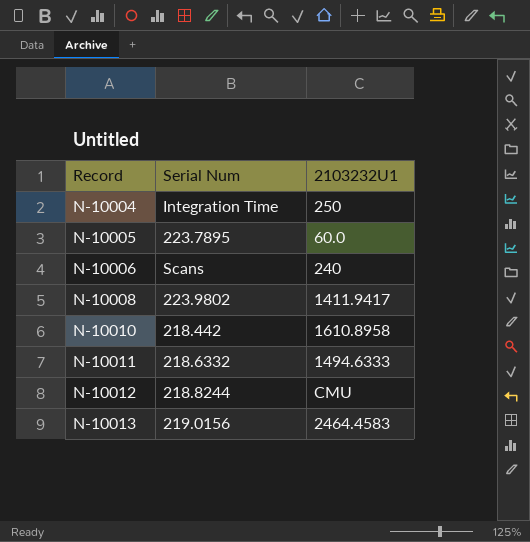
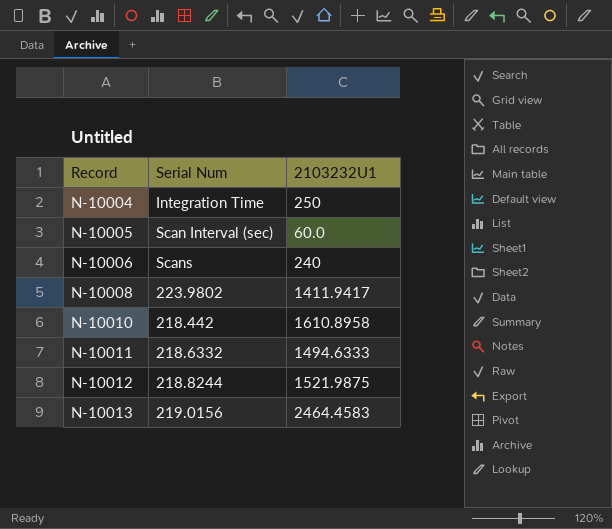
N-10005 | Serial Num: 223.7895 -> Scan Interval (sec)
N-10012 | 2103232U1: CMU -> 1521.9875

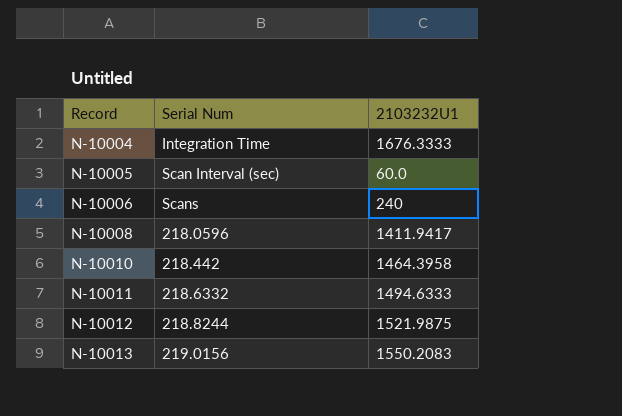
N-10004 | 2103232U1: 250 -> 1676.3333
N-10008 | Serial Num: 223.9802 -> 218.0596
N-10010 | 2103232U1: 1610.8958 -> 1464.3958
N-10013 | 2103232U1: 2464.4583 -> 1550.2083

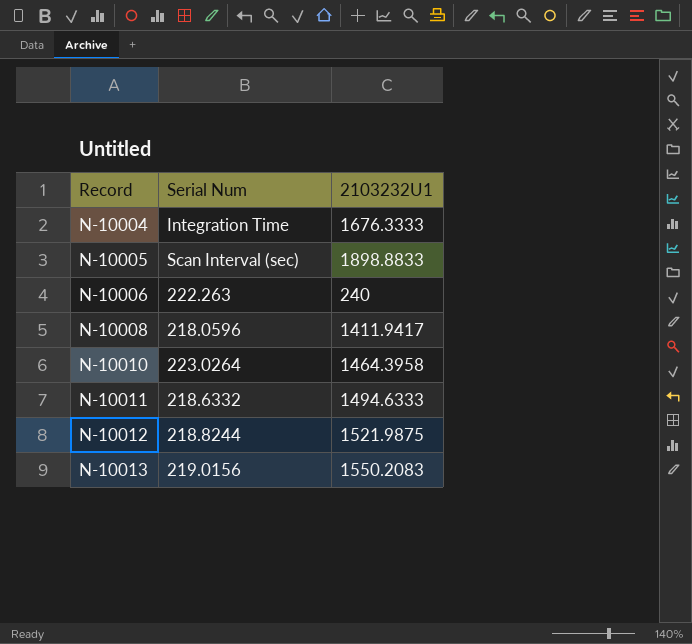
N-10005 | 2103232U1: 60.0 -> 1898.8833
N-10006 | Serial Num: Scans -> 222.263
N-10010 | Serial Num: 218.442 -> 223.0264

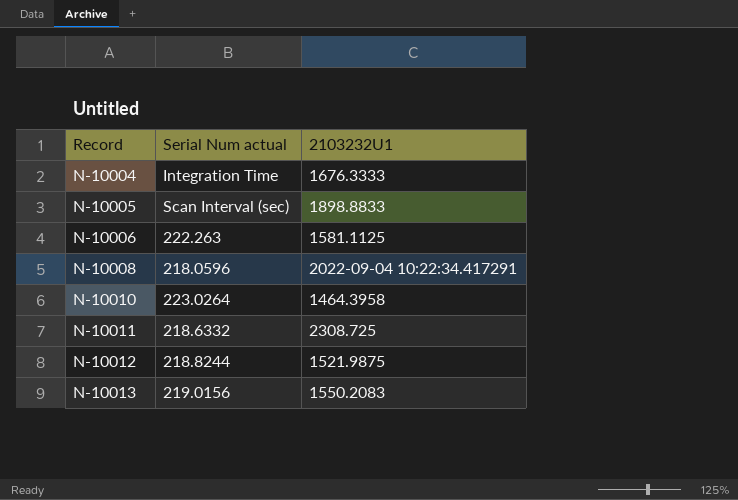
column name: Serial Num -> Serial Num actual
N-10006 | 2103232U1: 240 -> 1581.1125
N-10008 | 2103232U1: 1411.9417 -> 2022-09-04 10:22:34.417291
N-10011 | 2103232U1: 1494.6333 -> 2308.725

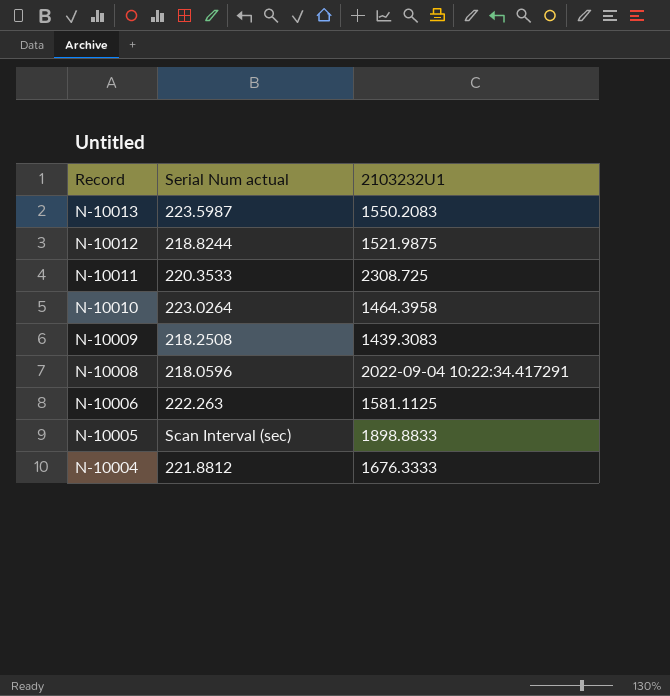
row order: Record ascending -> Record descending
N-10013 | Serial Num actual: 219.0156 -> 223.5987
N-10011 | Serial Num actual: 218.6332 -> 220.3533
row N-10009: none -> 218.2508 | 1439.3083
N-10004 | Serial Num actual: Integration Time -> 221.8812

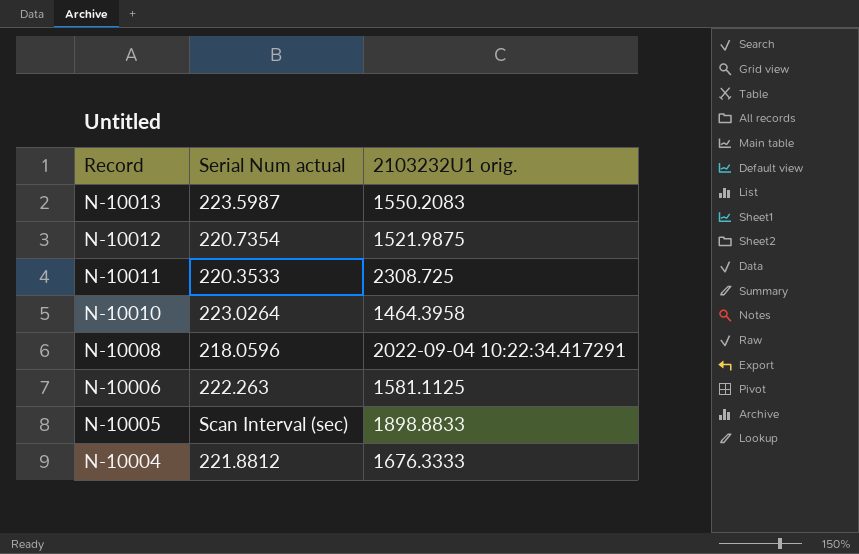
column name: 2103232U1 -> 2103232U1 orig.
row N-10009: 218.2508 | 1439.3083 -> none
N-10012 | Serial Num actual: 218.8244 -> 220.7354

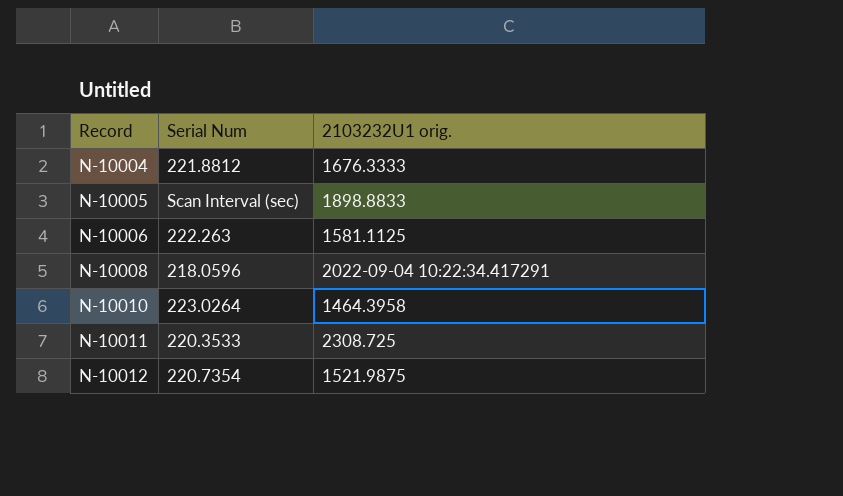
row order: Record descending -> Record ascending
column name: Serial Num actual -> Serial Num
row N-10013: 223.5987 | 1550.2083 -> none

